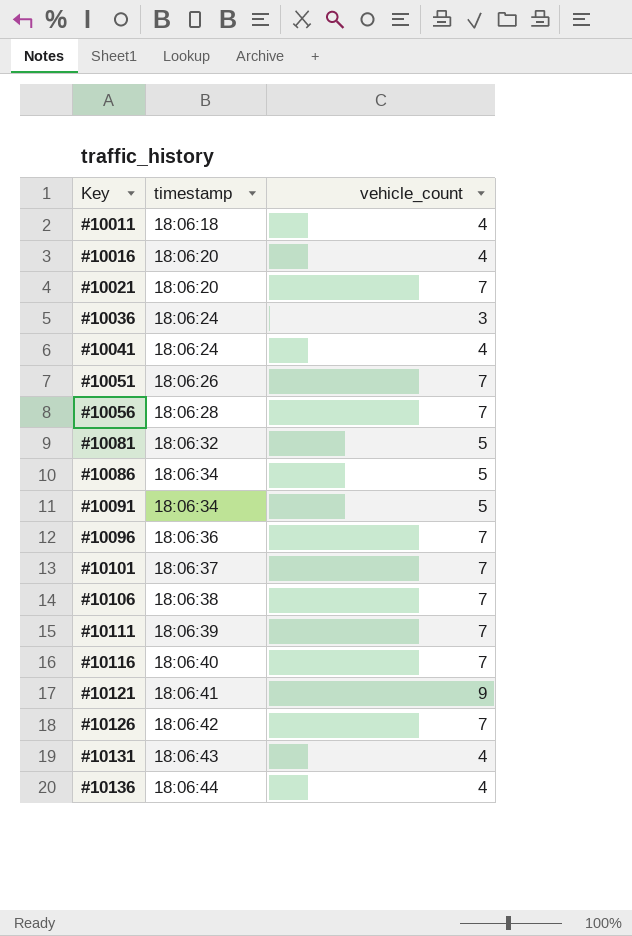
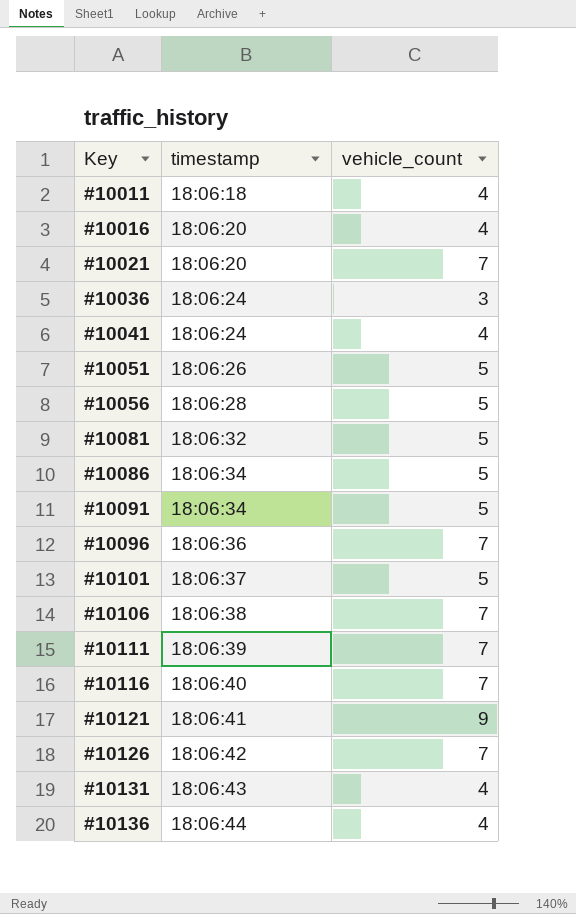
#10051 | vehicle_count: 7 -> 5
#10056 | vehicle_count: 7 -> 5
#10101 | vehicle_count: 7 -> 5

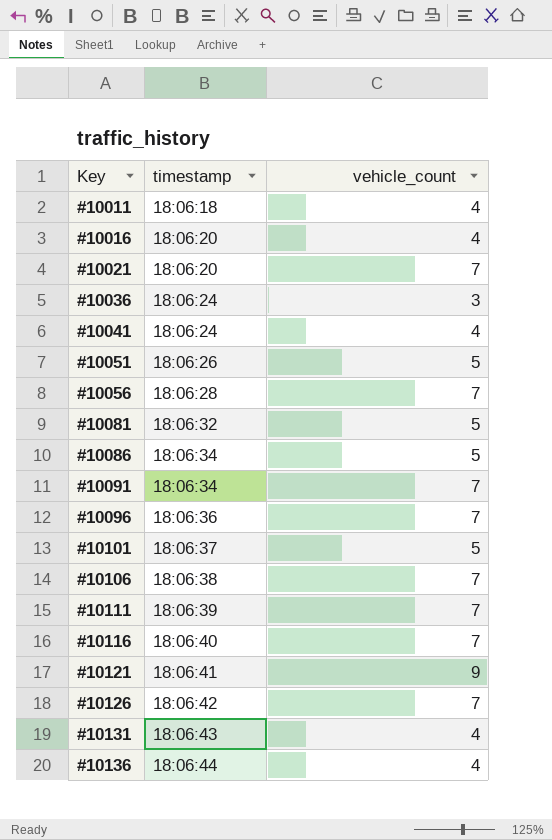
#10056 | vehicle_count: 5 -> 7
#10091 | vehicle_count: 5 -> 7

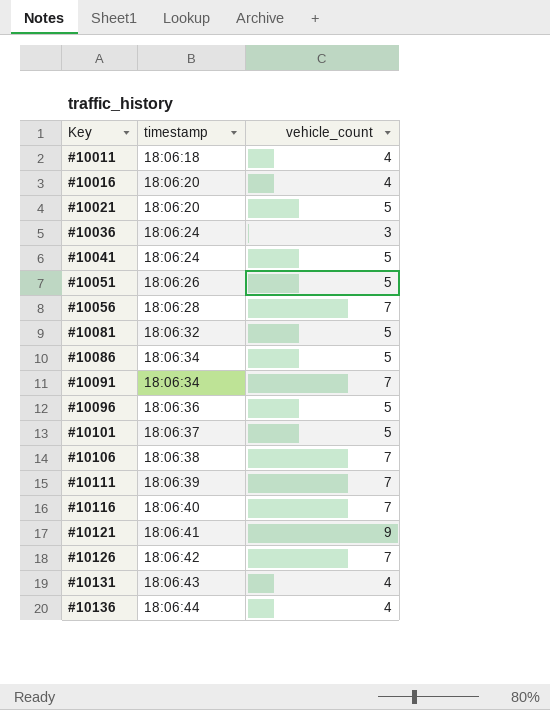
#10021 | vehicle_count: 7 -> 5
#10041 | vehicle_count: 4 -> 5
#10096 | vehicle_count: 7 -> 5

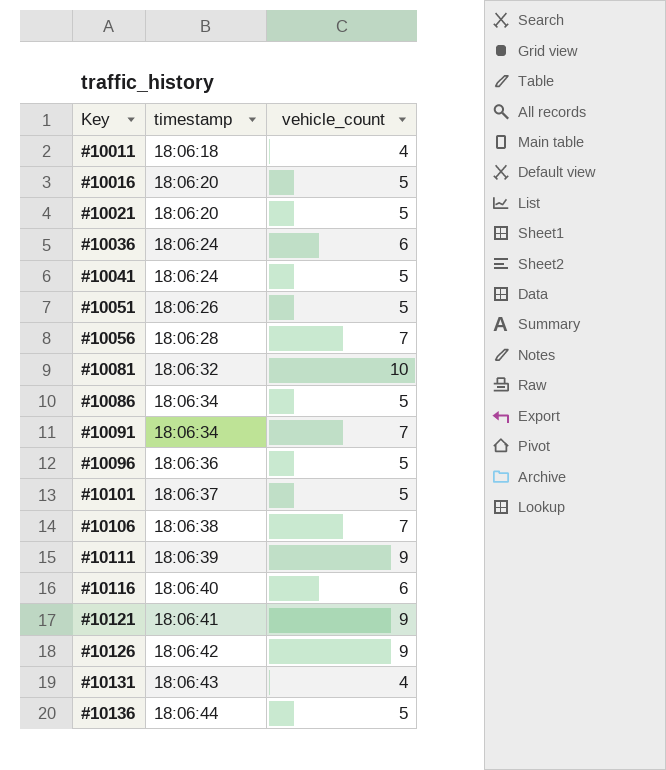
#10016 | vehicle_count: 4 -> 5
#10036 | vehicle_count: 3 -> 6
#10081 | vehicle_count: 5 -> 10
#10111 | vehicle_count: 7 -> 9
#10116 | vehicle_count: 7 -> 6
#10126 | vehicle_count: 7 -> 9
#10136 | vehicle_count: 4 -> 5

